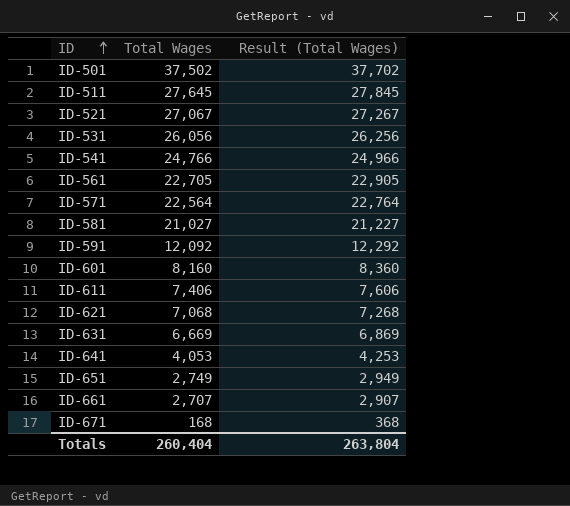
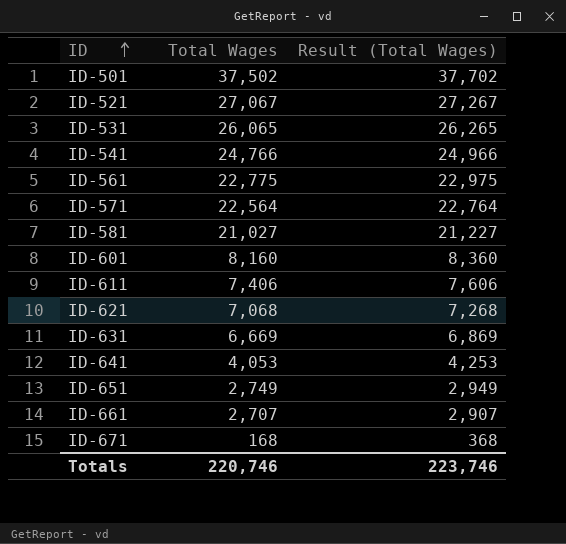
row ID-511: 27,645 | 27,845 -> none
row ID-591: 12,092 | 12,292 -> none
ID-531 | Total Wages: 26,056 -> 26,065
ID-531 | Result (Total Wages): 26,256 -> 26,265
ID-561 | Total Wages: 22,705 -> 22,775
ID-561 | Result (Total Wages): 22,905 -> 22,975
Totals | Total Wages: 260,404 -> 220,746
Totals | Result (Total Wages): 263,804 -> 223,746

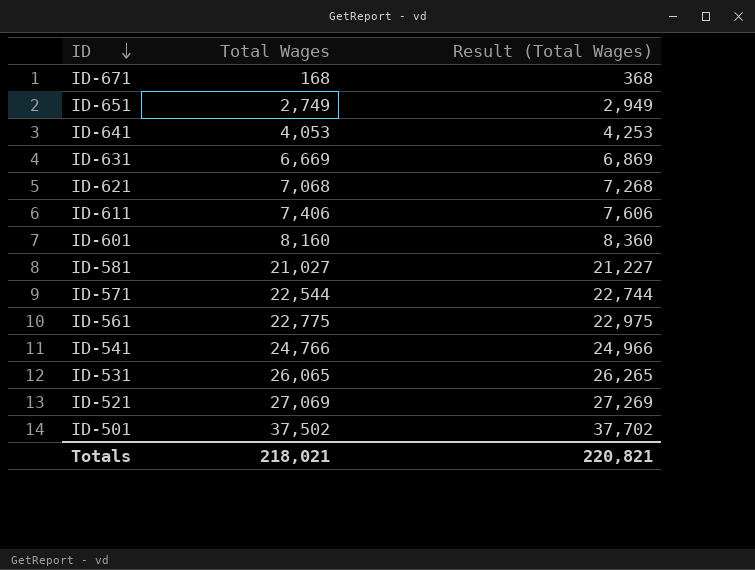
row order: ID ascending -> ID descending
row ID-661: 2,707 | 2,907 -> none
ID-571 | Total Wages: 22,564 -> 22,544
ID-571 | Result (Total Wages): 22,764 -> 22,744
ID-521 | Total Wages: 27,067 -> 27,069
ID-521 | Result (Total Wages): 27,267 -> 27,269
Totals | Total Wages: 220,746 -> 218,021
Totals | Result (Total Wages): 223,746 -> 220,821

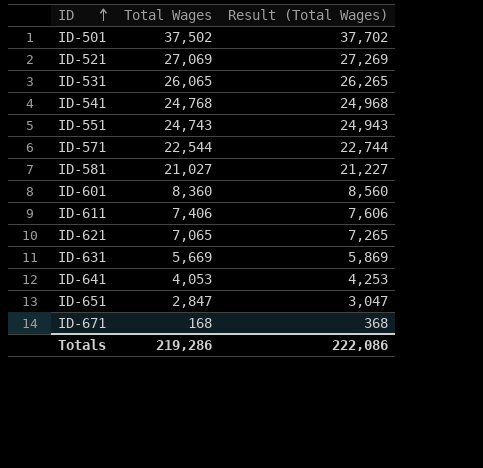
row order: ID descending -> ID ascending
row ID-561: 22,775 | 22,975 -> none
ID-541 | Total Wages: 24,766 -> 24,768
ID-541 | Result (Total Wages): 24,966 -> 24,968
row ID-551: none -> 24,743 | 24,943
ID-601 | Total Wages: 8,160 -> 8,360
ID-601 | Result (Total Wages): 8,360 -> 8,560
ID-621 | Total Wages: 7,068 -> 7,065
ID-621 | Result (Total Wages): 7,268 -> 7,265
ID-631 | Total Wages: 6,669 -> 5,669
ID-631 | Result (Total Wages): 6,869 -> 5,869
ID-651 | Total Wages: 2,749 -> 2,847
ID-651 | Result (Total Wages): 2,949 -> 3,047
Totals | Total Wages: 218,021 -> 219,286
Totals | Result (Total Wages): 220,821 -> 222,086

